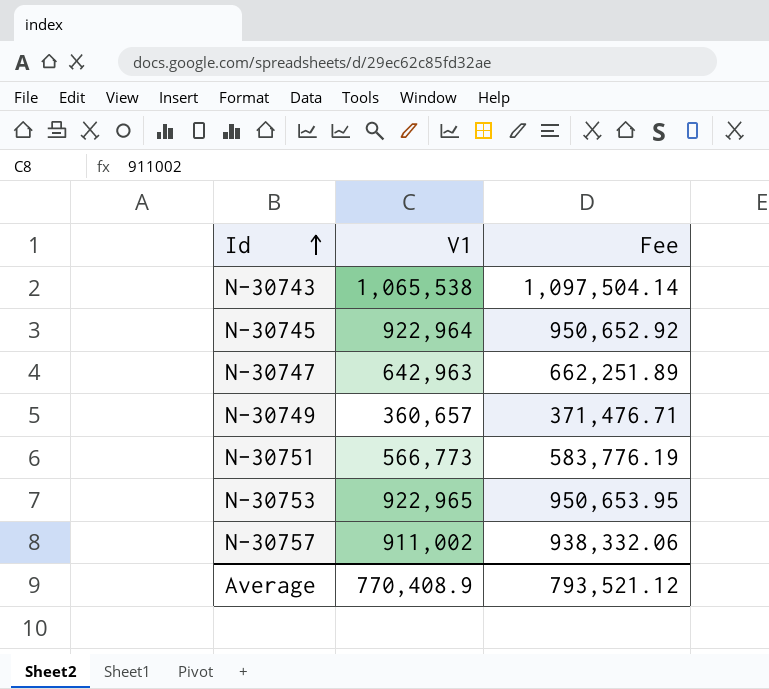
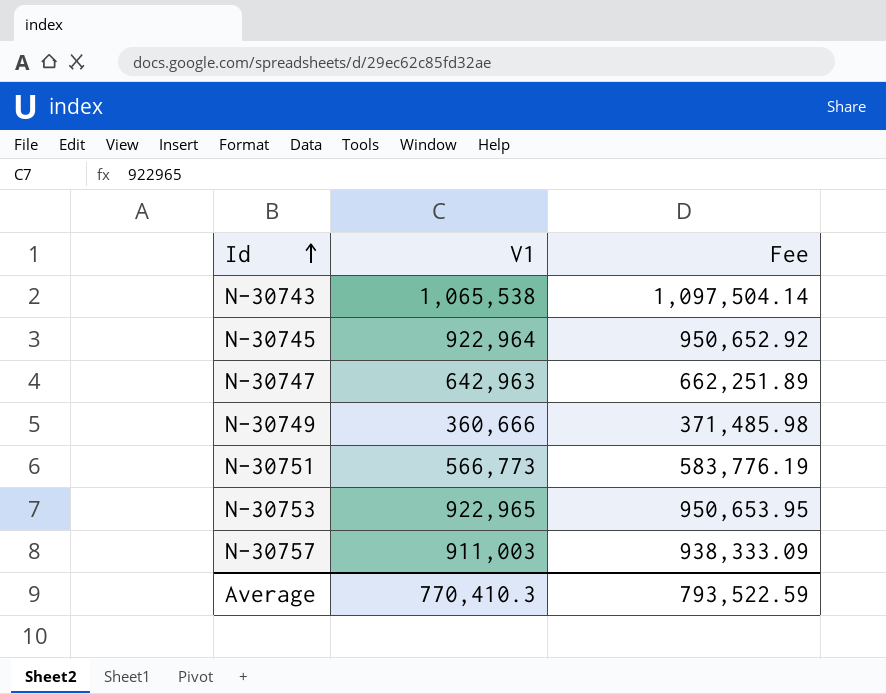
N-30749 | V1: 360,657 -> 360,666
N-30749 | Fee: 371,476.71 -> 371,485.98
N-30757 | V1: 911,002 -> 911,003
N-30757 | Fee: 938,332.06 -> 938,333.09
Average | V1: 770,408.9 -> 770,410.3
Average | Fee: 793,521.12 -> 793,522.59

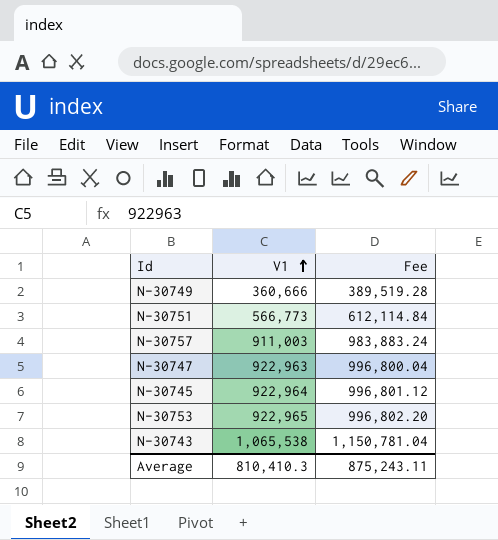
row order: Id ascending -> V1 ascending
column Fee | formula: [V1] * 1.03 -> [V1] * 1.08
N-30747 | V1: 642,963 -> 922,963
Average | V1: 770,410.3 -> 810,410.3
Average | Fee: 793,522.59 -> 875,243.11

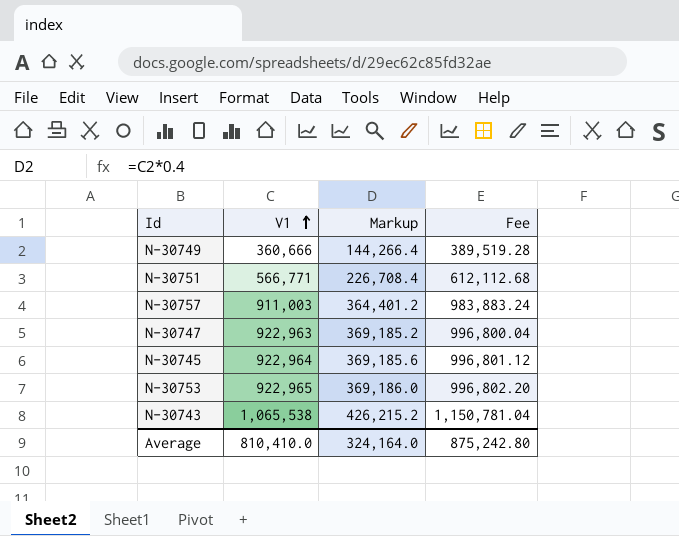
column Markup | formula: none -> [V1] * 0.4
N-30751 | V1: 566,773 -> 566,771
N-30751 | Fee: 612,114.84 -> 612,112.68
Average | V1: 810,410.3 -> 810,410.0
Average | Fee: 875,243.11 -> 875,242.80

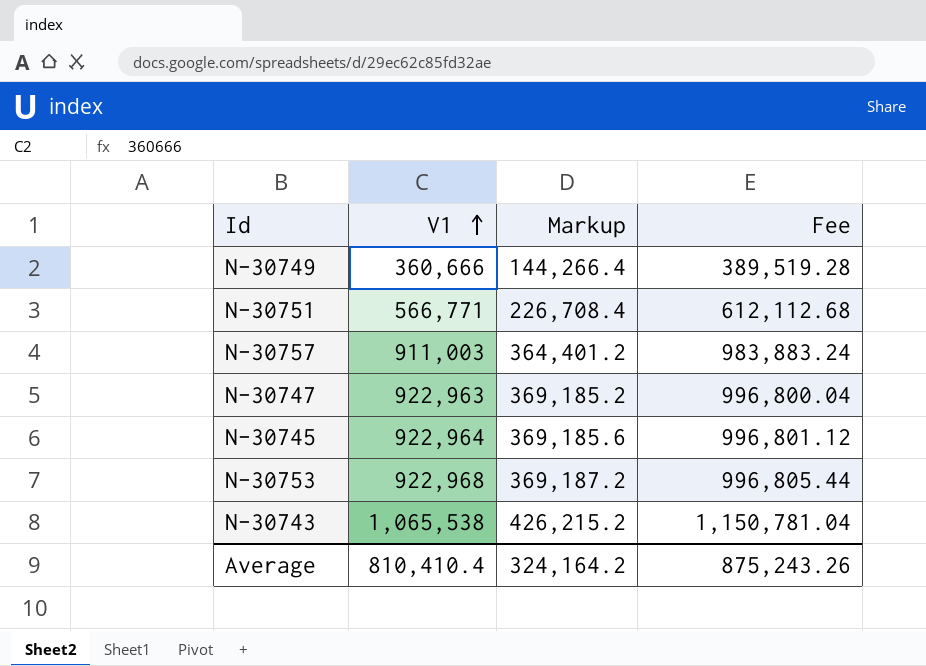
N-30753 | V1: 922,965 -> 922,968
N-30753 | Markup: 369,186.0 -> 369,187.2
N-30753 | Fee: 996,802.20 -> 996,805.44
Average | V1: 810,410.0 -> 810,410.4
Average | Markup: 324,164.0 -> 324,164.2
Average | Fee: 875,242.80 -> 875,243.26

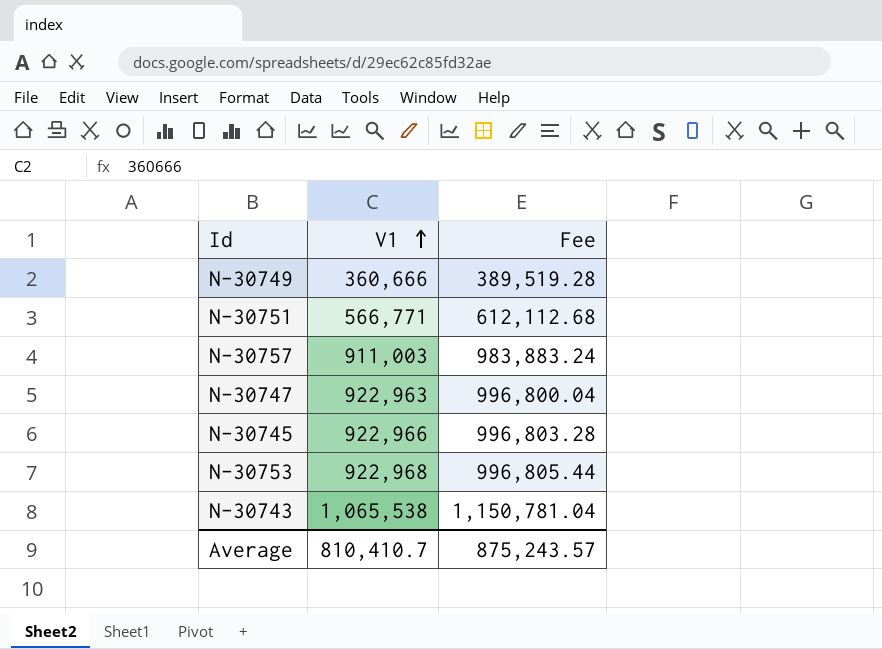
column Markup | formula: [V1] * 0.4 -> none
N-30745 | V1: 922,964 -> 922,966
N-30745 | Fee: 996,801.12 -> 996,803.28
Average | V1: 810,410.4 -> 810,410.7
Average | Fee: 875,243.26 -> 875,243.57

